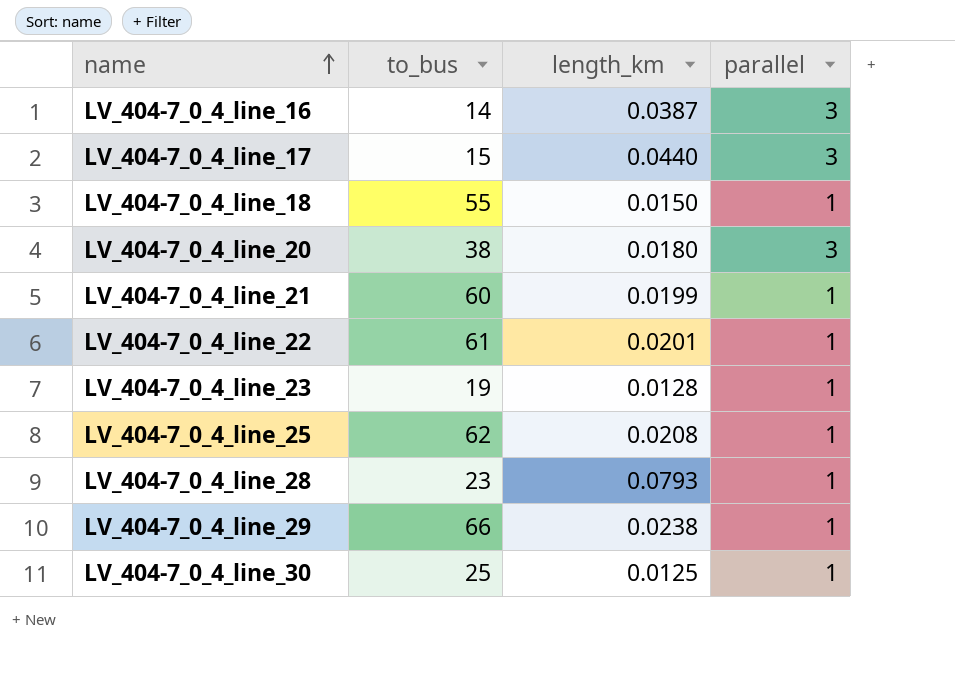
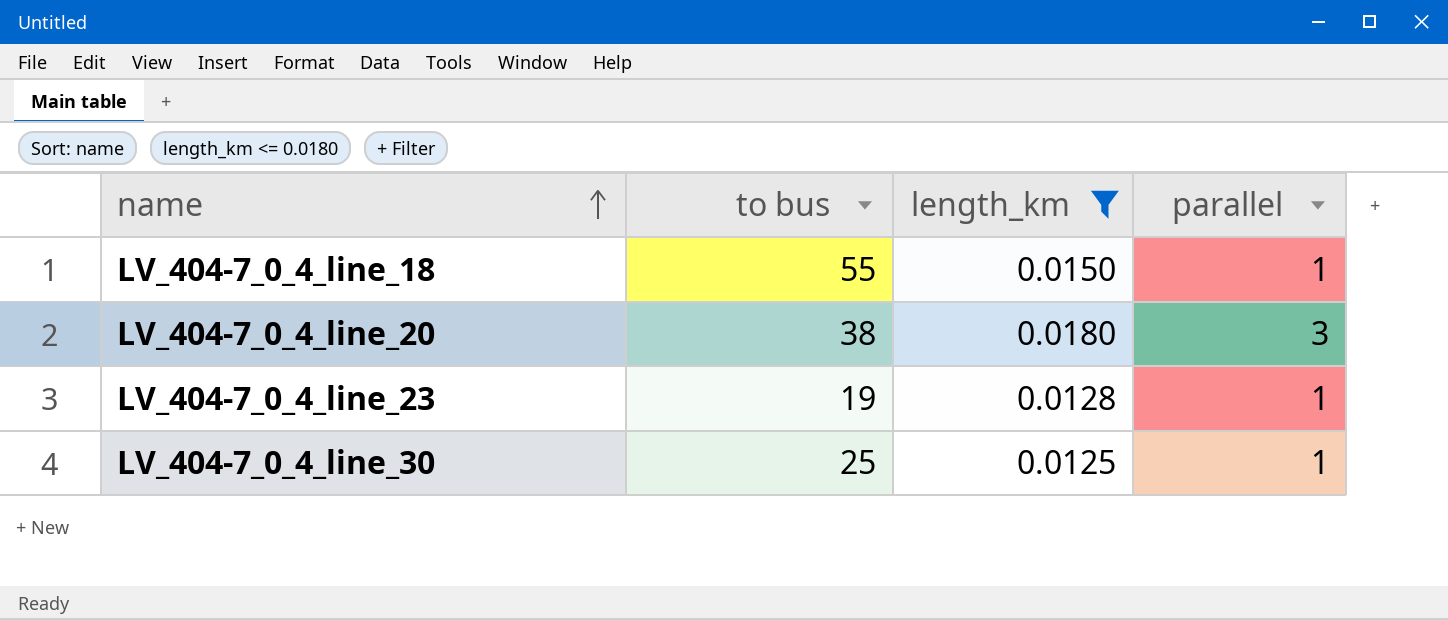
filter: none -> length_km <= 0.0180
column name: to_bus -> to bus

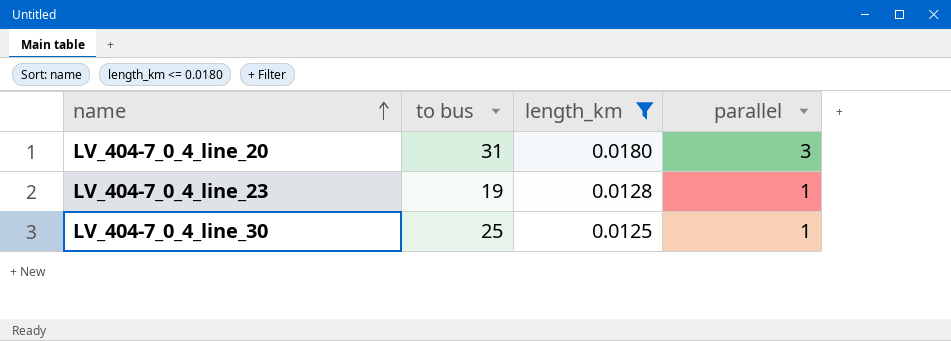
row LV_404-7_0_4_line_18: 55 | 0.0150 | 1 -> none
LV_404-7_0_4_line_20 | to bus: 38 -> 31

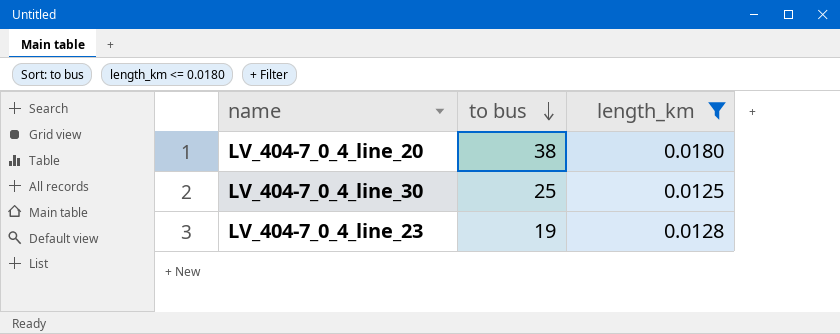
row order: name ascending -> to bus descending
column parallel | position: 4 -> none
LV_404-7_0_4_line_20 | to bus: 31 -> 38

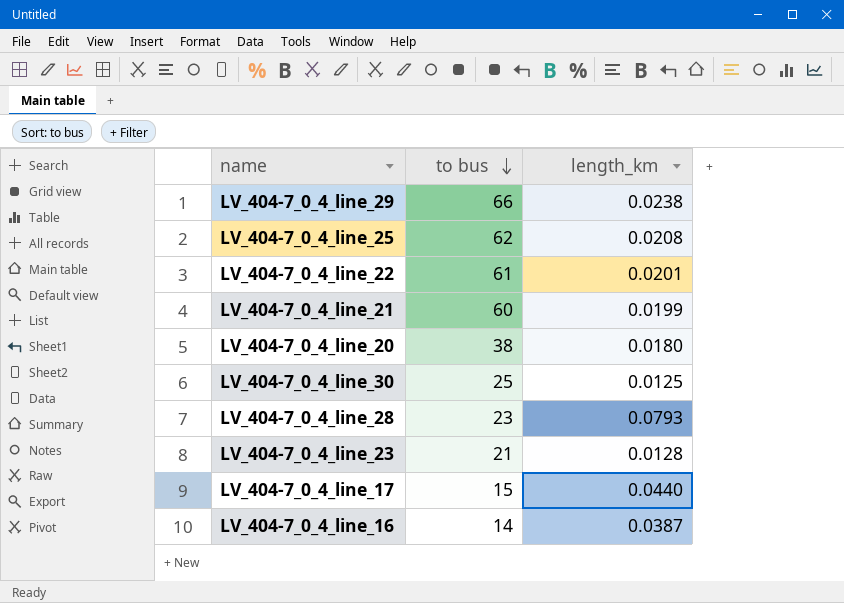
filter: length_km <= 0.0180 -> none
LV_404-7_0_4_line_23 | to bus: 19 -> 21

